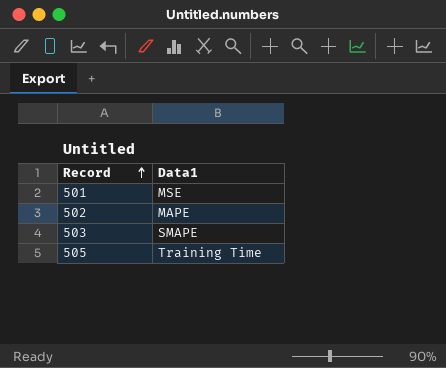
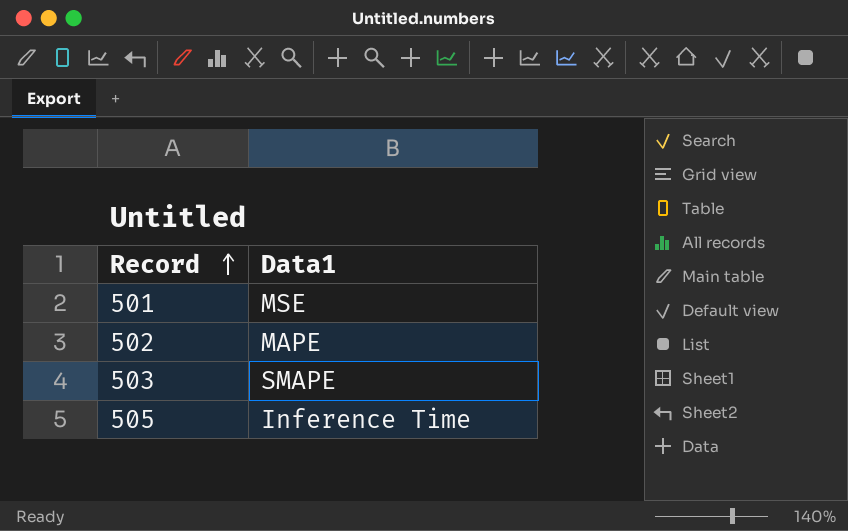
505 | Data1: Training Time -> Inference Time

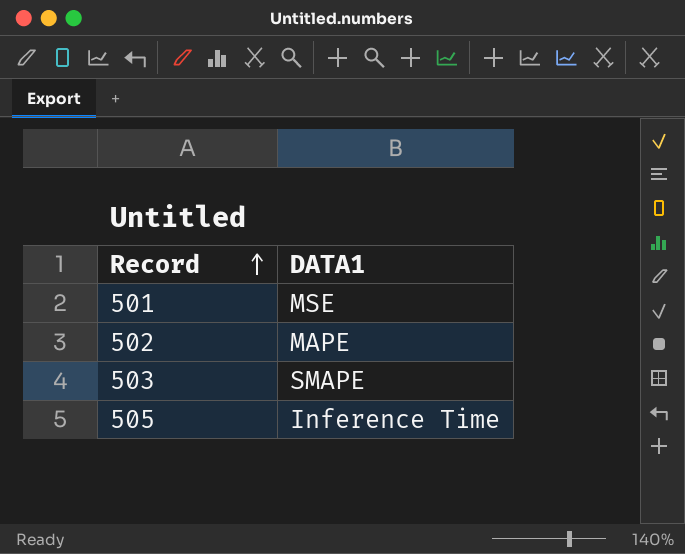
column name: Data1 -> DATA1

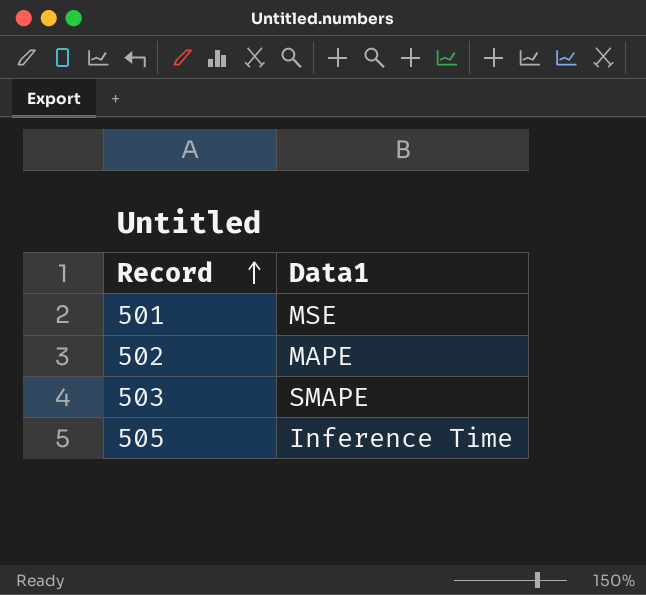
column name: DATA1 -> Data1

